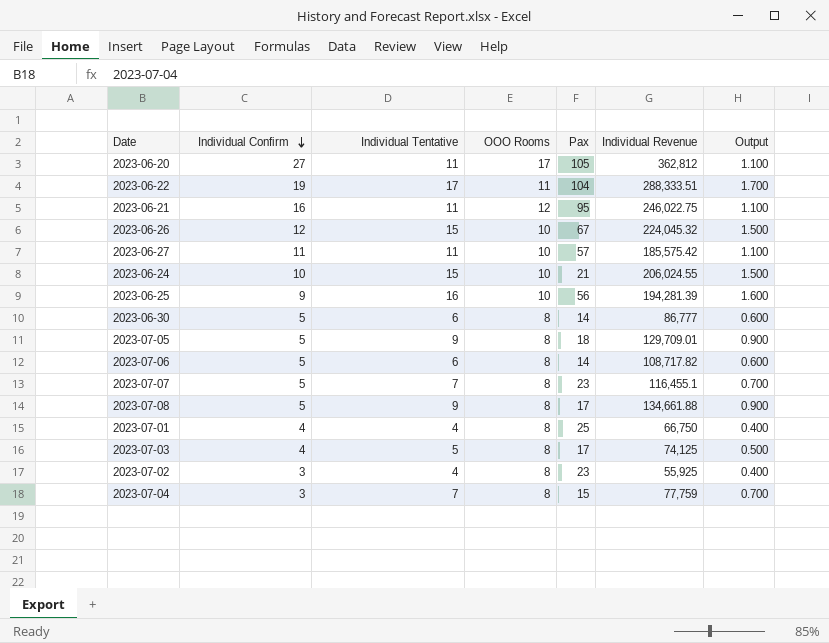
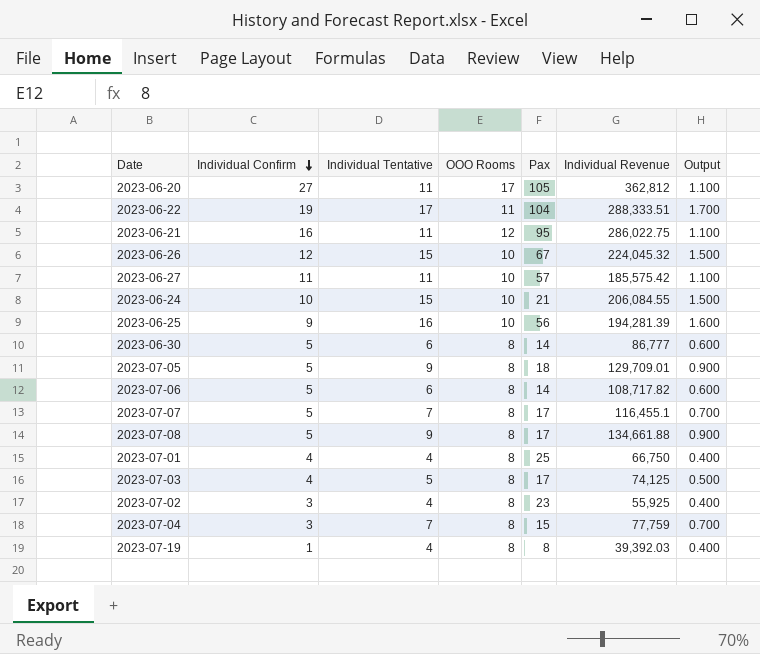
2023-06-21 | Individual Revenue: 246,022.75 -> 286,022.75
2023-06-24 | Individual Revenue: 206,024.55 -> 206,084.55
2023-07-07 | Pax: 23 -> 17
row 2023-07-19: none -> 1 | 4 | 8 | 8 | 39,392.03 | 0.400

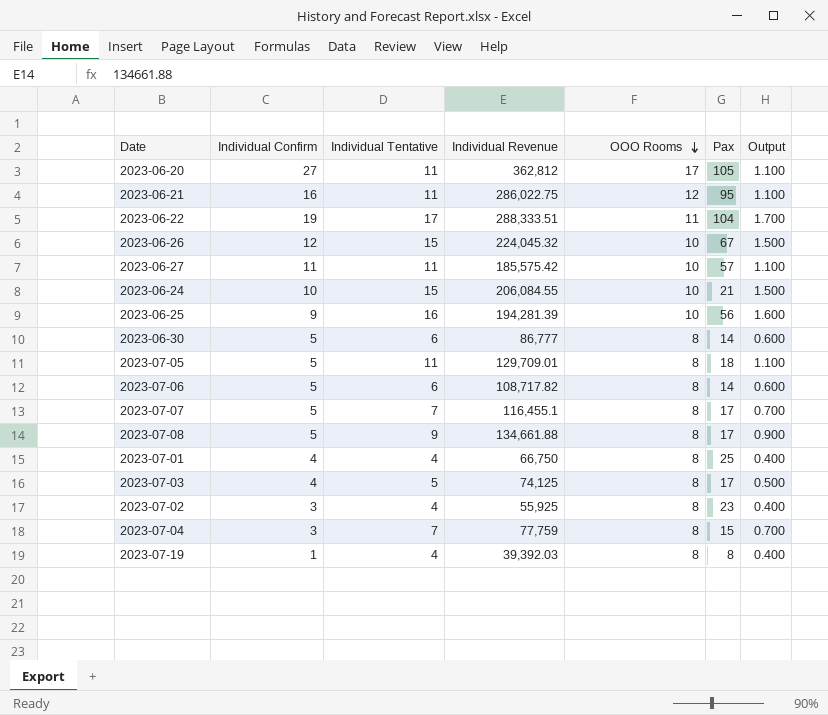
row order: Individual Confirm descending -> OOO Rooms descending
column Individual Revenue | position: 6 -> 4
2023-07-05 | Individual Tentative: 9 -> 11
2023-07-05 | Output: 0.900 -> 1.100

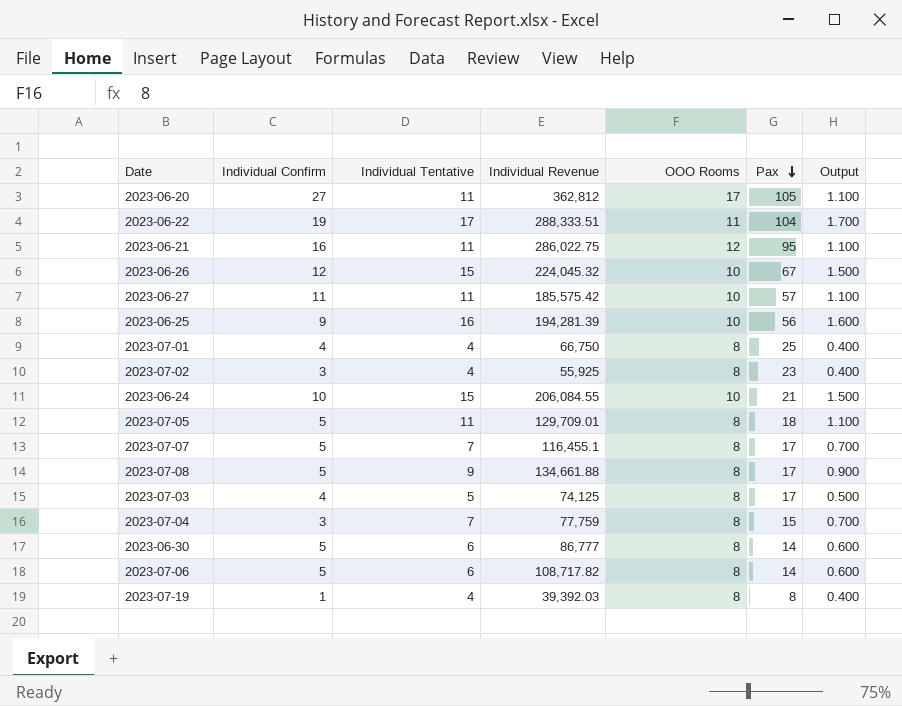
row order: OOO Rooms descending -> Pax descending

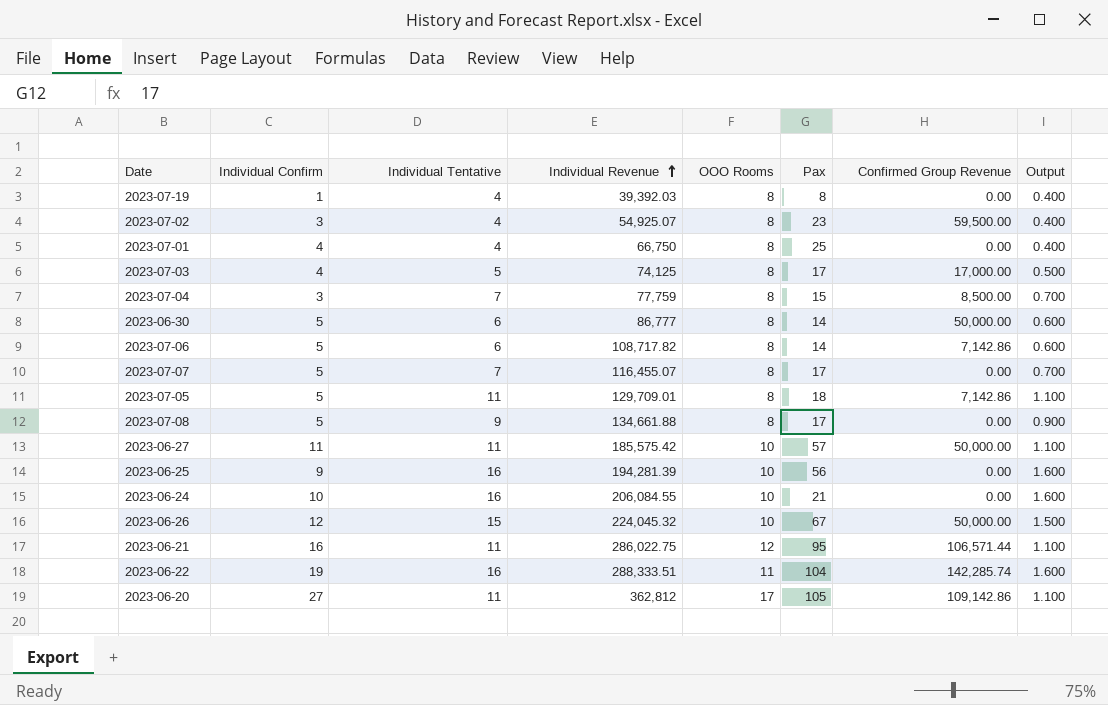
row order: Pax descending -> Individual Revenue ascending
column Confirmed Group Revenue | position: none -> 7
2023-07-02 | Individual Revenue: 55,925 -> 54,925.07
2023-07-07 | Individual Revenue: 116,455.1 -> 116,455.07
2023-06-24 | Individual Tentative: 15 -> 16
2023-06-24 | Output: 1.500 -> 1.600
2023-06-22 | Individual Tentative: 17 -> 16
2023-06-22 | Output: 1.700 -> 1.600

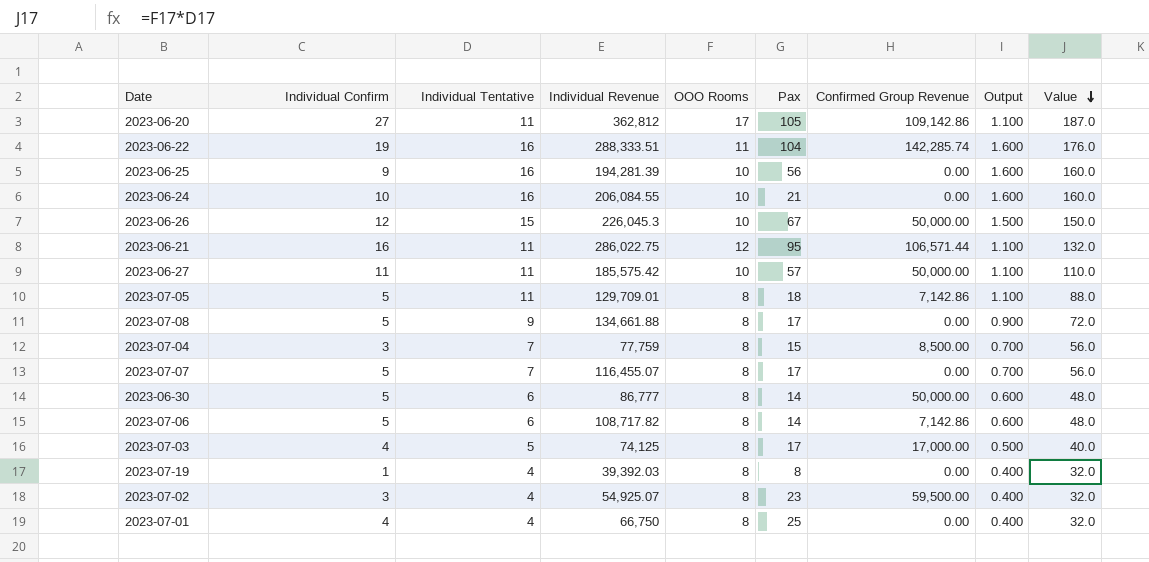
row order: Individual Revenue ascending -> Value descending
column Value | formula: none -> [Individual Tentative] * [OOO Rooms]
2023-06-26 | Individual Revenue: 224,045.32 -> 226,045.3

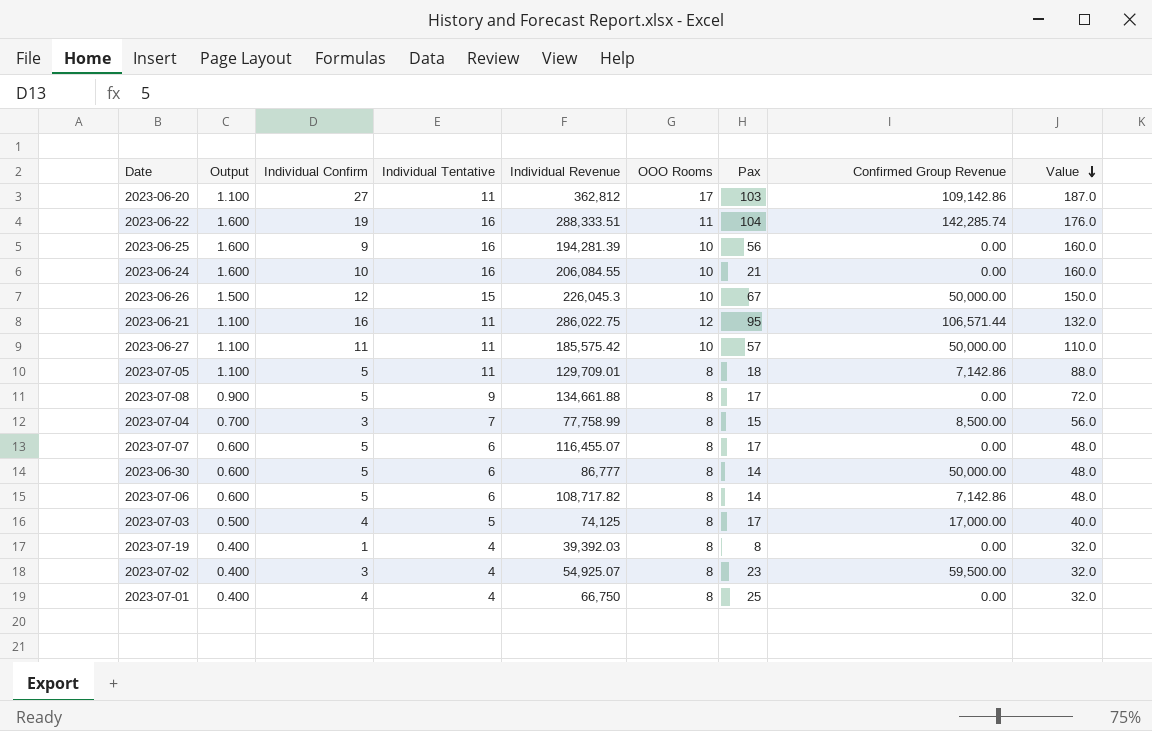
column Output | position: 8 -> 2
2023-06-20 | Pax: 105 -> 103
2023-07-04 | Individual Revenue: 77,759 -> 77,758.99
2023-07-07 | Output: 0.700 -> 0.600
2023-07-07 | Individual Tentative: 7 -> 6
2023-07-07 | Value: 56.0 -> 48.0

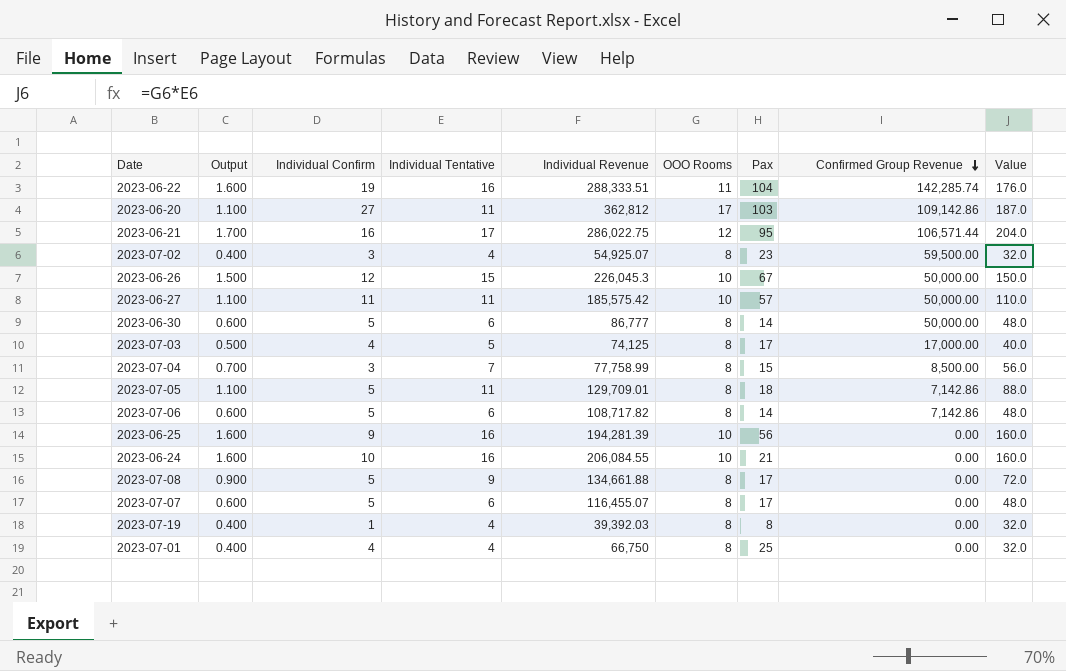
row order: Value descending -> Confirmed Group Revenue descending
2023-06-21 | Output: 1.100 -> 1.700
2023-06-21 | Individual Tentative: 11 -> 17
2023-06-21 | Value: 132.0 -> 204.0

